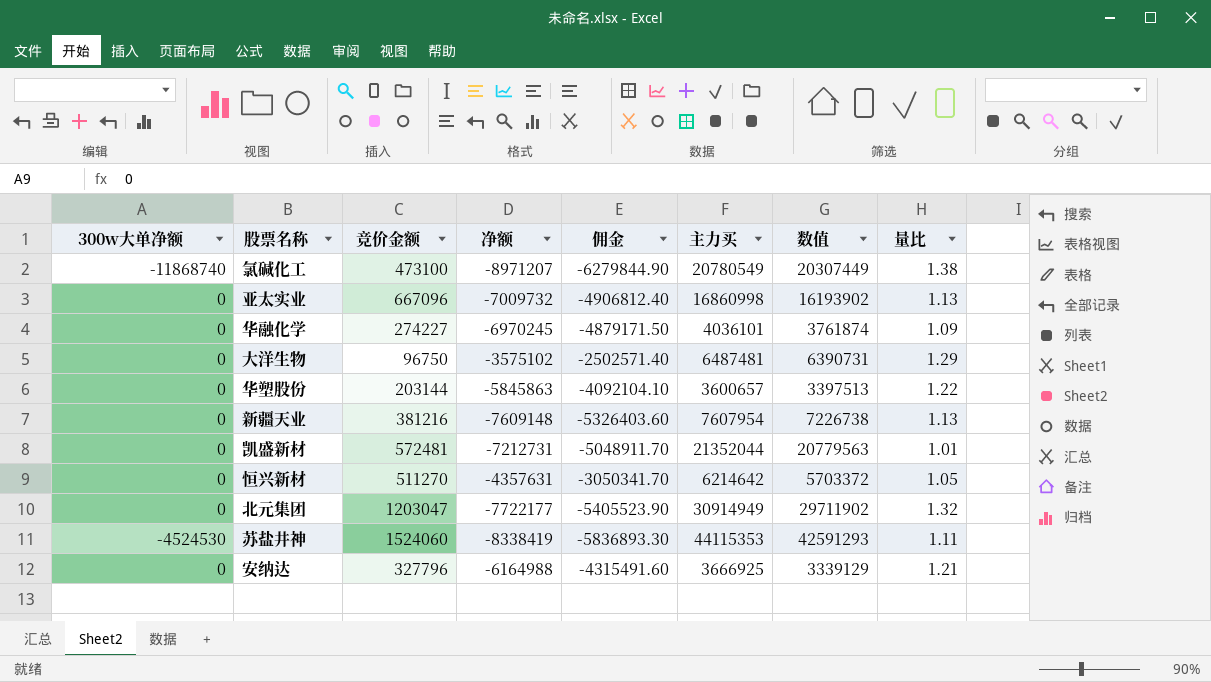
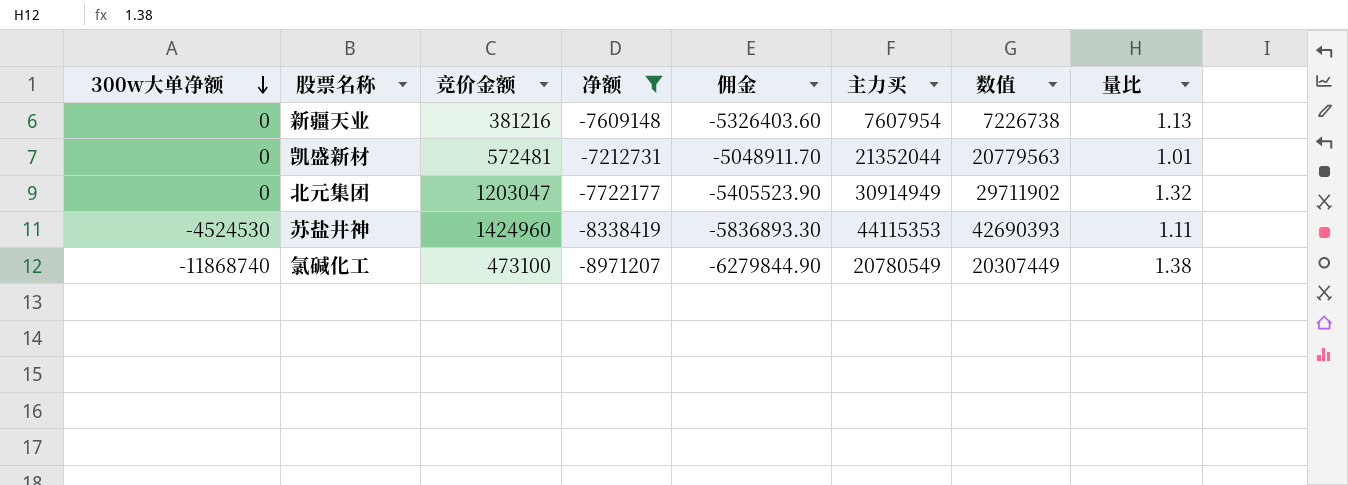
filter: none -> 净额 <= -7212731
row order: none -> 300w大单净额 descending
苏盐井神 | 竞价金额: 1524060 -> 1424960
苏盐井神 | 数值: 42591293 -> 42690393

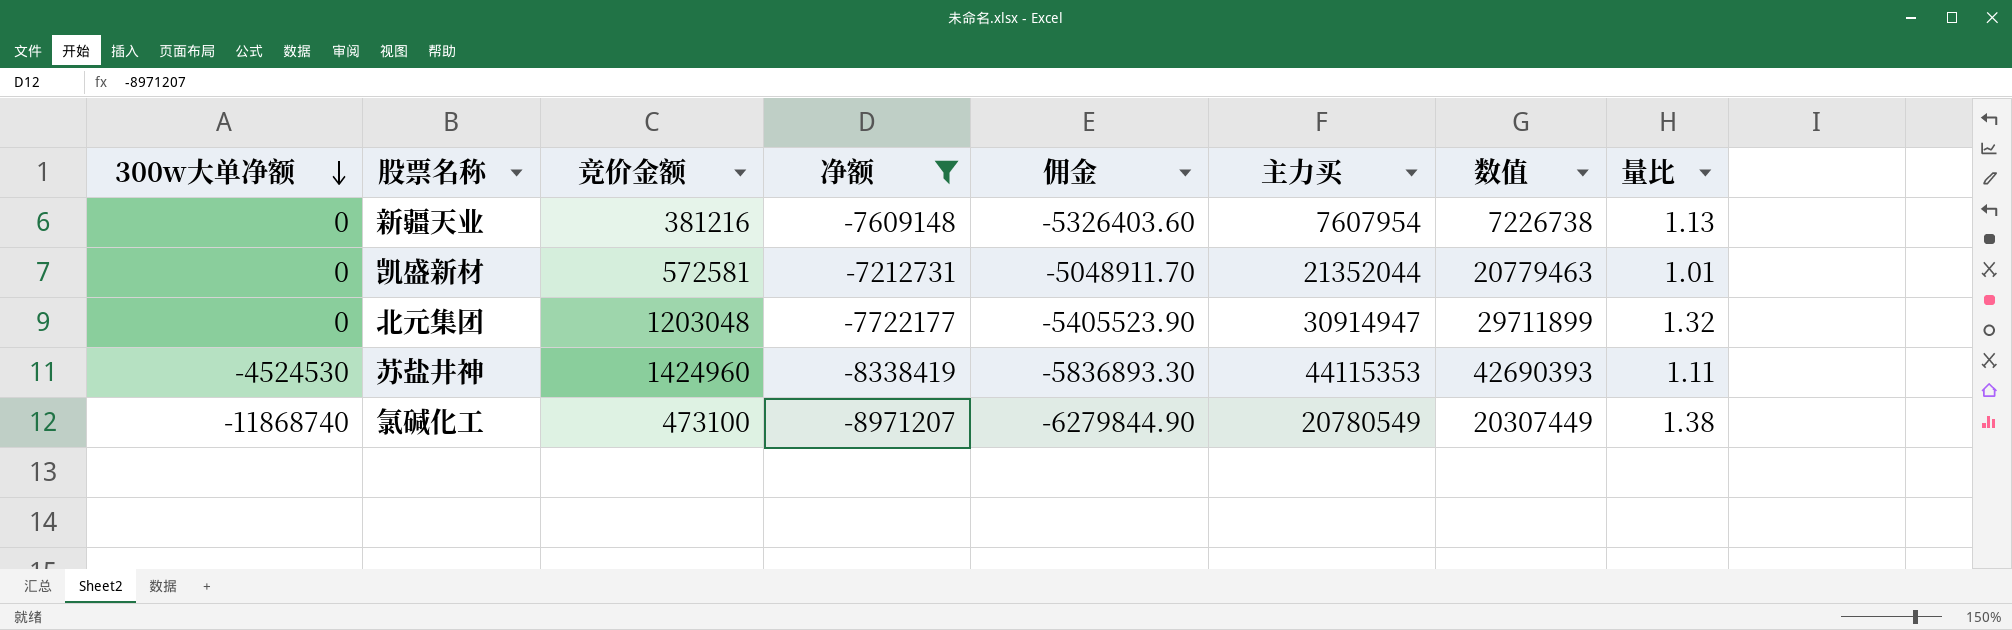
凯盛新材 | 竞价金额: 572481 -> 572581
凯盛新材 | 数值: 20779563 -> 20779463
北元集团 | 竞价金额: 1203047 -> 1203048
北元集团 | 主力买: 30914949 -> 30914947
北元集团 | 数值: 29711902 -> 29711899

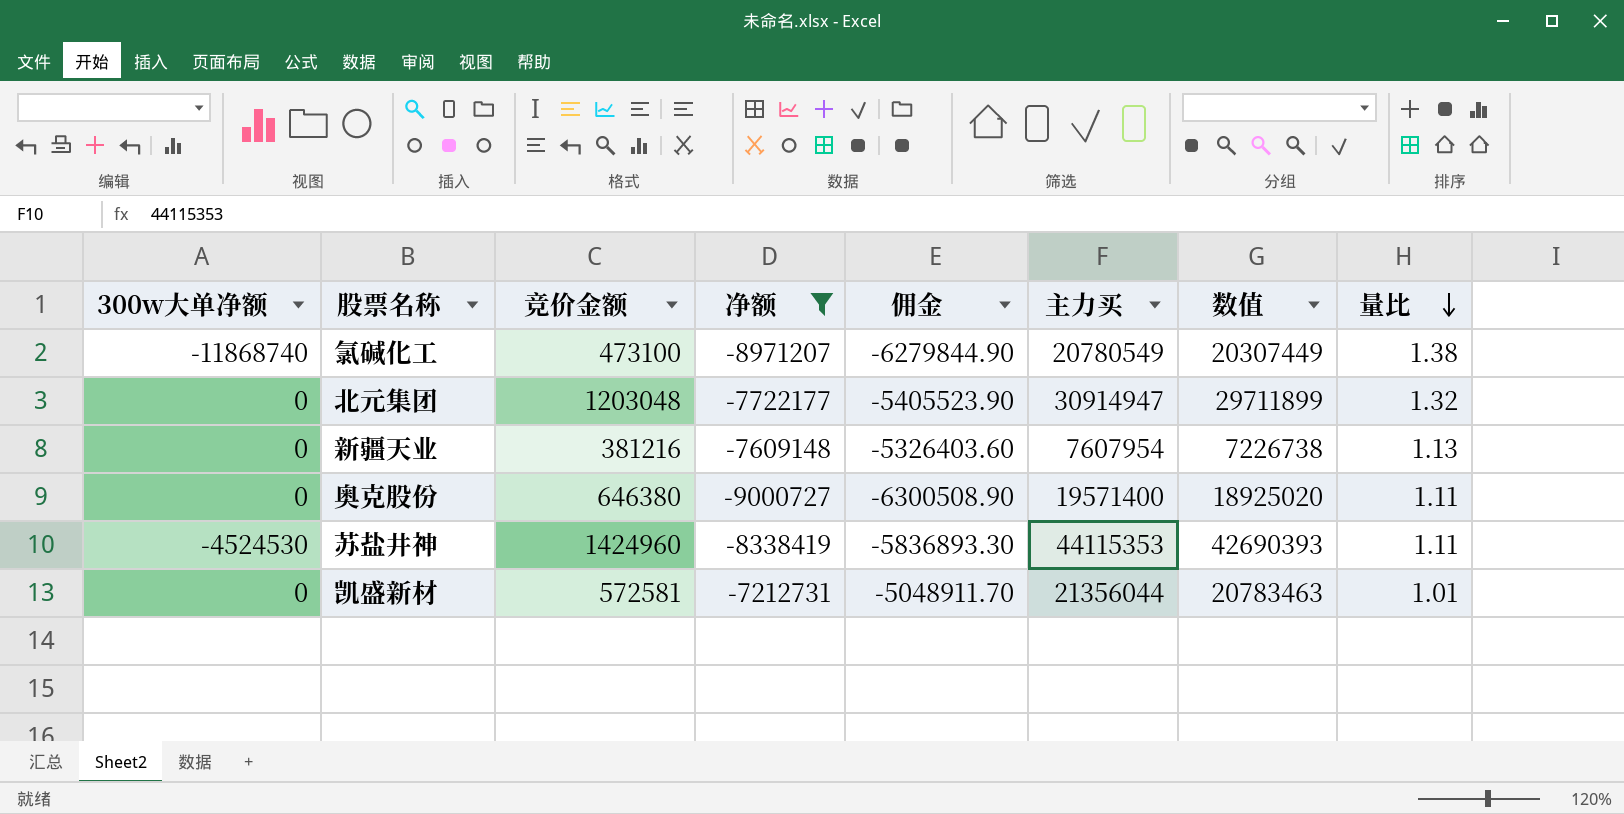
row order: 300w大单净额 descending -> 量比 descending
row 奥克股份: none -> 0 | 646380 | -9000727 | -6300508.90 | 19571400 | 18925020 | 1.11
凯盛新材 | 主力买: 21352044 -> 21356044
凯盛新材 | 数值: 20779463 -> 20783463

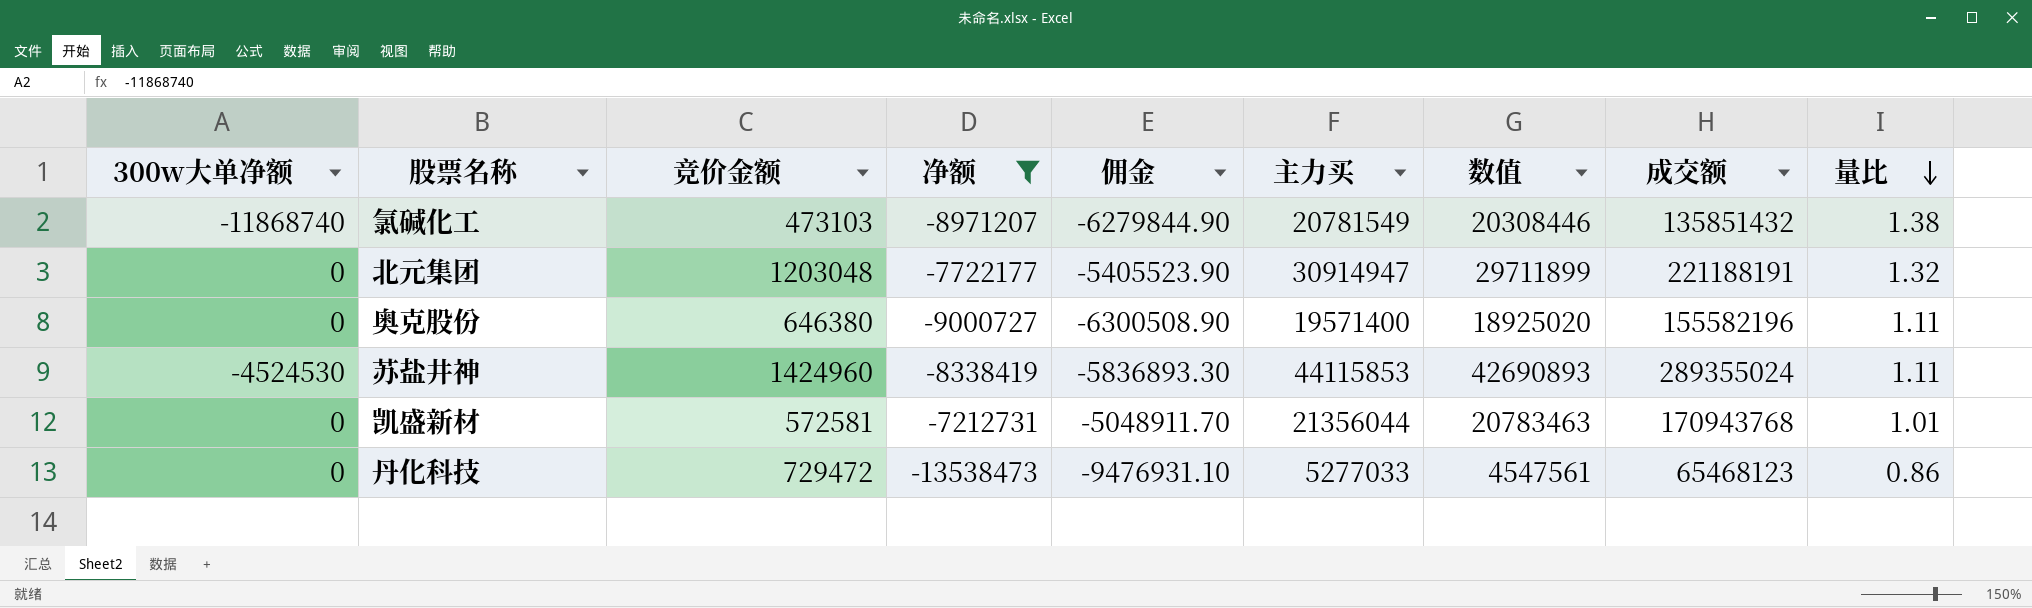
column 成交额 | position: none -> 8
row 新疆天业: 0 | 381216 | -7609148 | -5326403.60 | 7607954 | 7226738 | 1.13 -> none
氯碱化工 | 竞价金额: 473100 -> 473103
氯碱化工 | 主力买: 20780549 -> 20781549
氯碱化工 | 数值: 20307449 -> 20308446
苏盐井神 | 主力买: 44115353 -> 44115853
苏盐井神 | 数值: 42690393 -> 42690893
row 丹化科技: none -> 0 | 729472 | -13538473 | -9476931.10 | 5277033 | 4547561 | 65468123 | 0.86

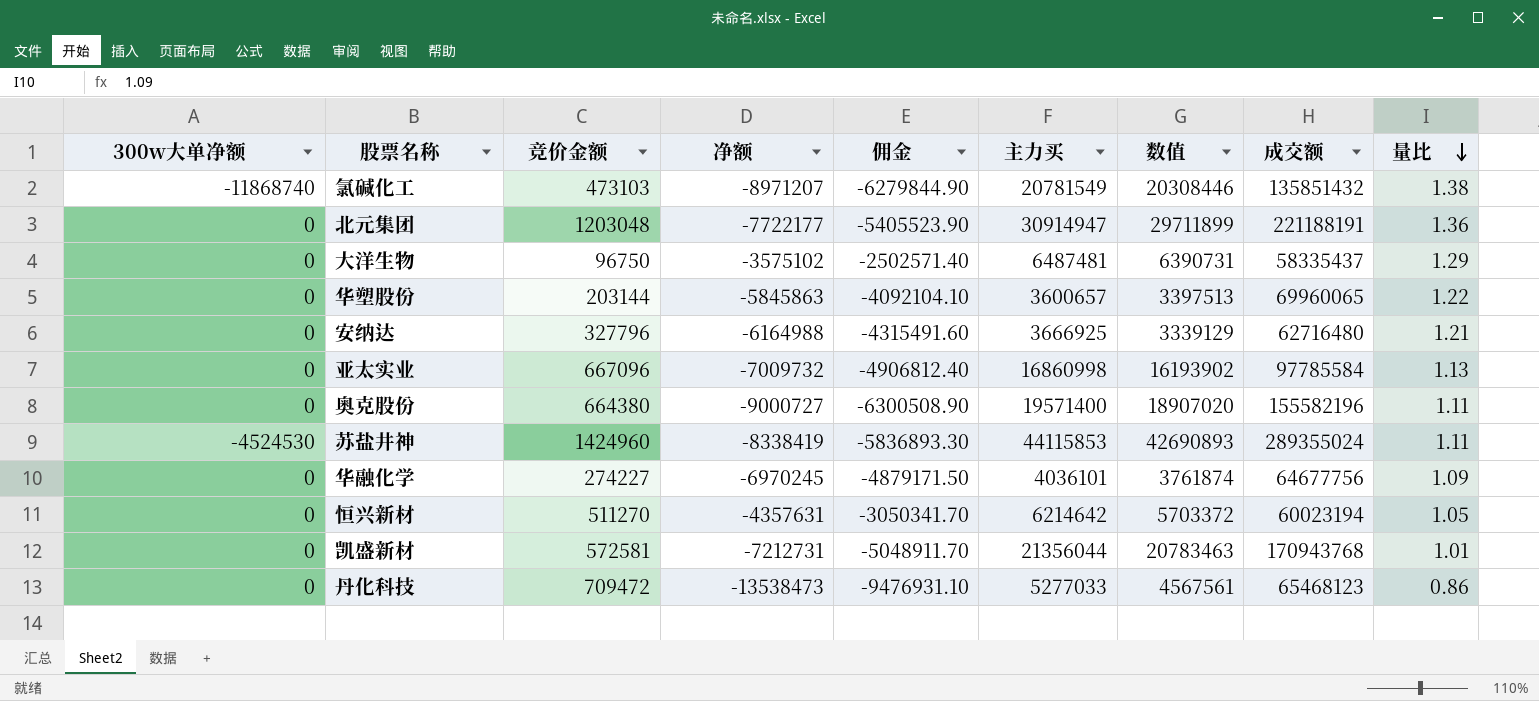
filter: 净额 <= -7212731 -> none
北元集团 | 量比: 1.32 -> 1.36
奥克股份 | 竞价金额: 646380 -> 664380
奥克股份 | 数值: 18925020 -> 18907020
丹化科技 | 竞价金额: 729472 -> 709472
丹化科技 | 数值: 4547561 -> 4567561

